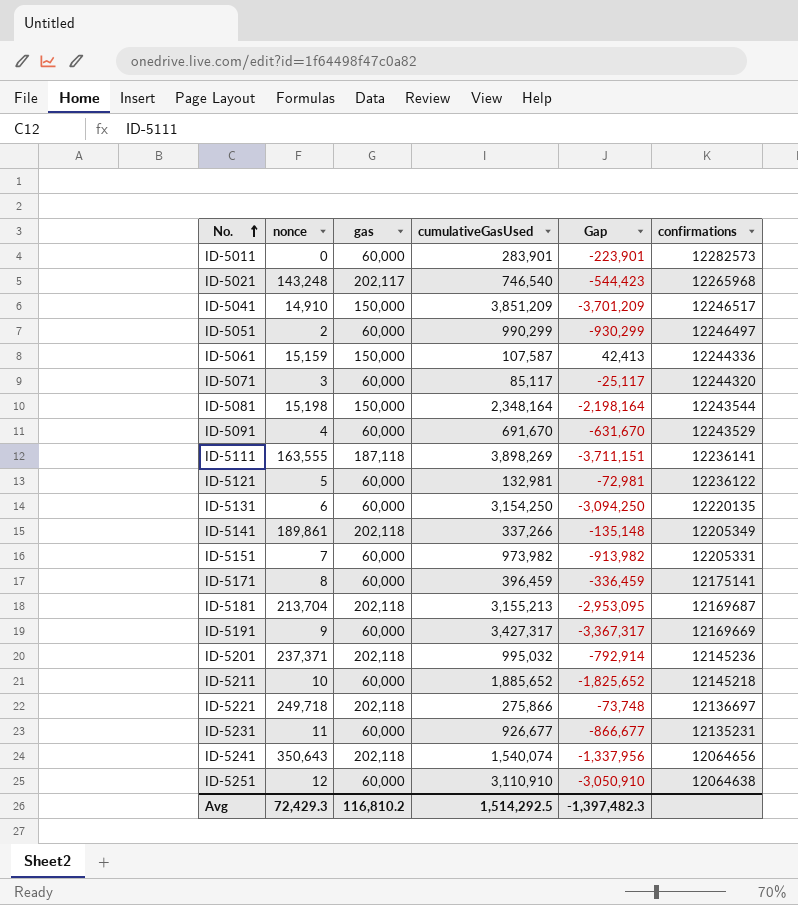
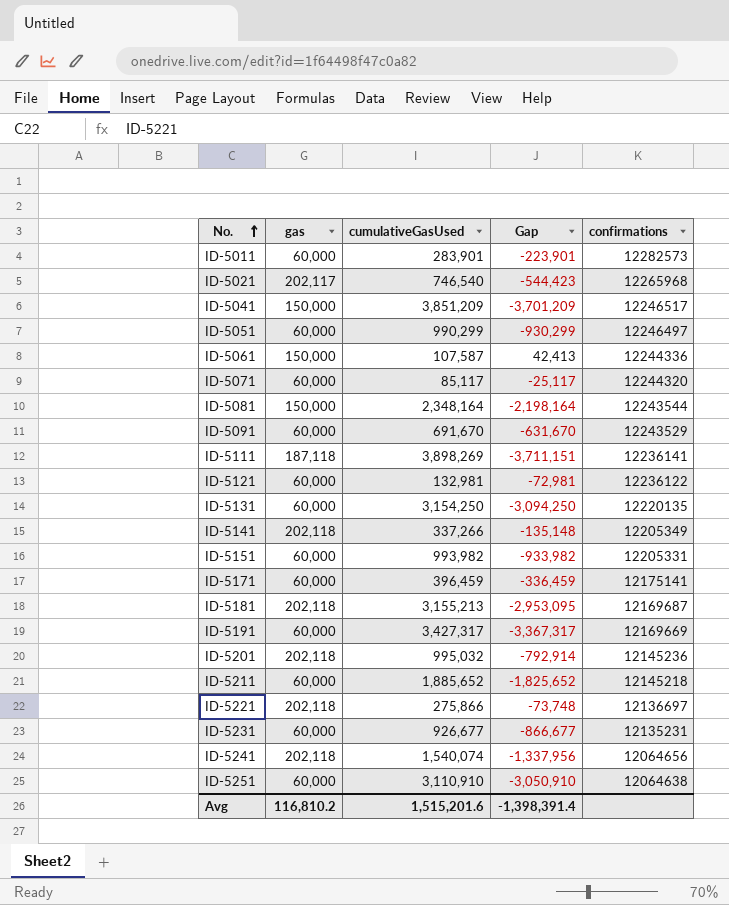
column nonce | position: 2 -> none
ID-5151 | cumulativeGasUsed: 973,982 -> 993,982
ID-5151 | Gap: -913,982 -> -933,982
Avg | cumulativeGasUsed: 1,514,292.5 -> 1,515,201.6
Avg | Gap: -1,397,482.3 -> -1,398,391.4

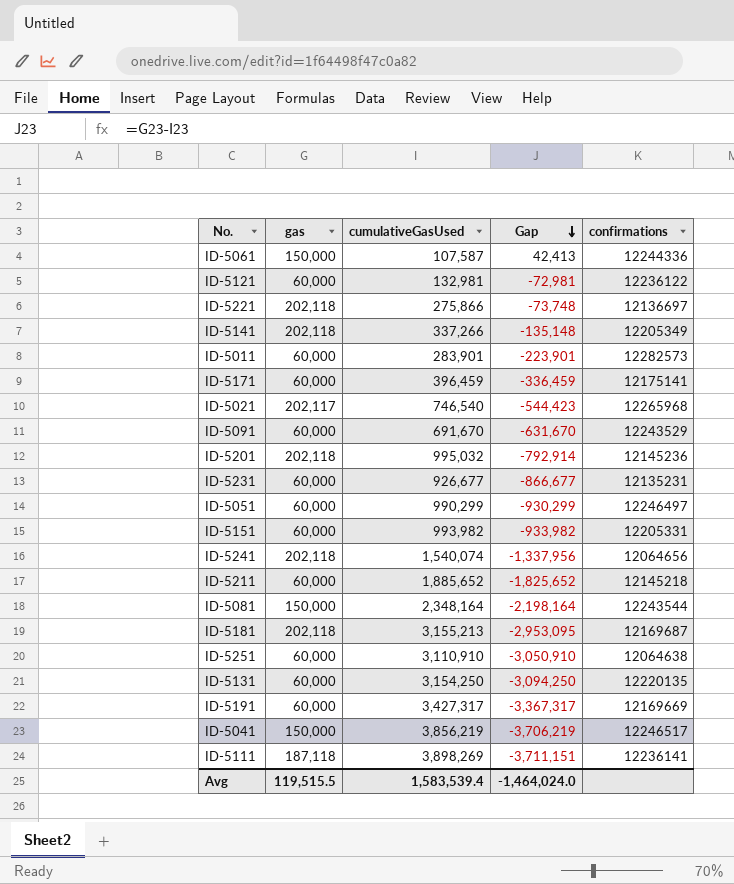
row order: No. ascending -> Gap descending
row ID-5071: 60,000 | 85,117 | -25,117 | 12244320 -> none
ID-5041 | cumulativeGasUsed: 3,851,209 -> 3,856,219
ID-5041 | Gap: -3,701,209 -> -3,706,219
Avg | gas: 116,810.2 -> 119,515.5
Avg | cumulativeGasUsed: 1,515,201.6 -> 1,583,539.4
Avg | Gap: -1,398,391.4 -> -1,464,024.0

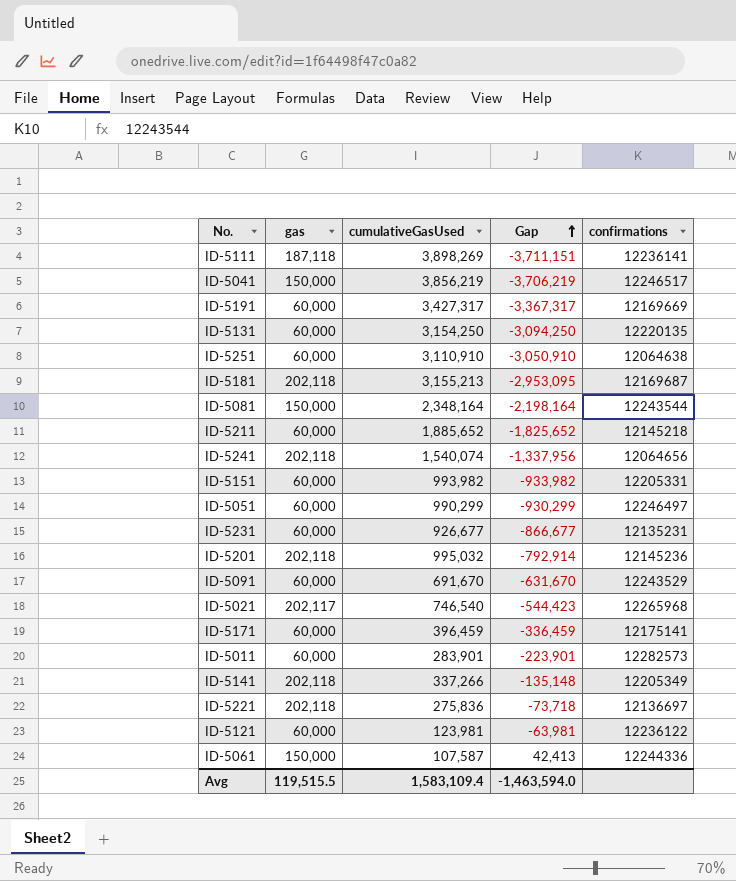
row order: Gap descending -> Gap ascending
ID-5221 | cumulativeGasUsed: 275,866 -> 275,836
ID-5221 | Gap: -73,748 -> -73,718
ID-5121 | cumulativeGasUsed: 132,981 -> 123,981
ID-5121 | Gap: -72,981 -> -63,981
Avg | cumulativeGasUsed: 1,583,539.4 -> 1,583,109.4
Avg | Gap: -1,464,024.0 -> -1,463,594.0

